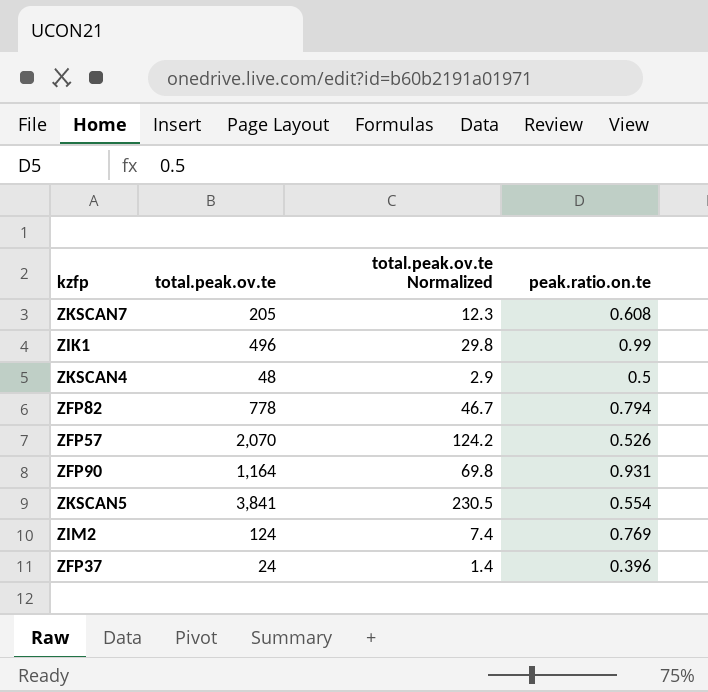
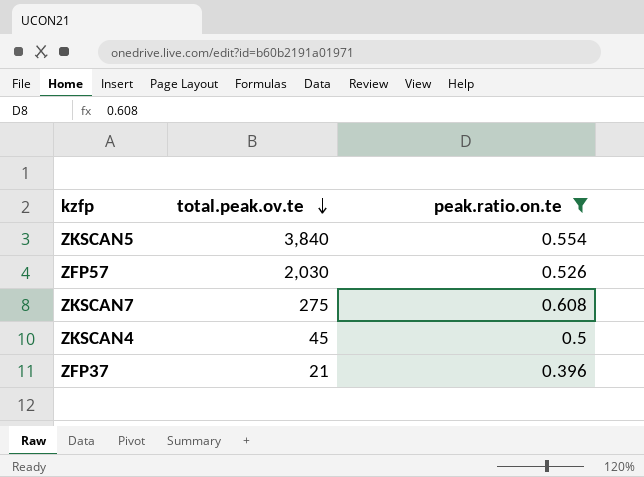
filter: none -> peak.ratio.on.te <= 0.608
row order: none -> total.peak.ov.te descending
column total.peak.ov.te Normalized | formula: [total.peak.ov.te] * 0.06 -> none
ZKSCAN5 | total.peak.ov.te: 3,841 -> 3,840
ZFP57 | total.peak.ov.te: 2,070 -> 2,030
ZKSCAN7 | total.peak.ov.te: 205 -> 275
ZKSCAN4 | total.peak.ov.te: 48 -> 45
ZFP37 | total.peak.ov.te: 24 -> 21

